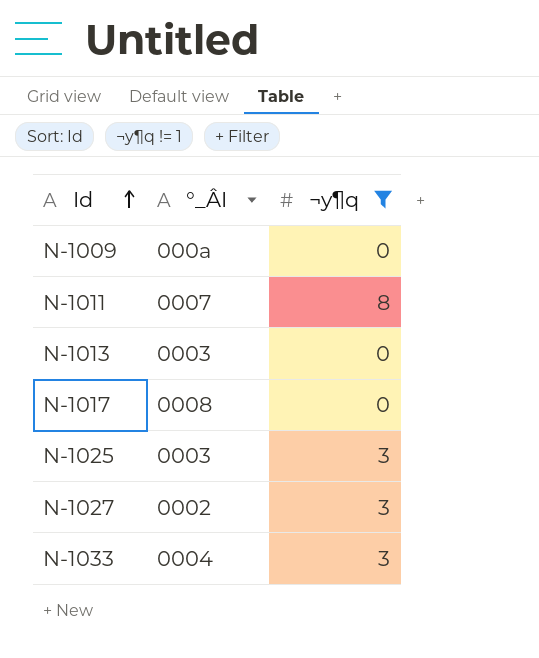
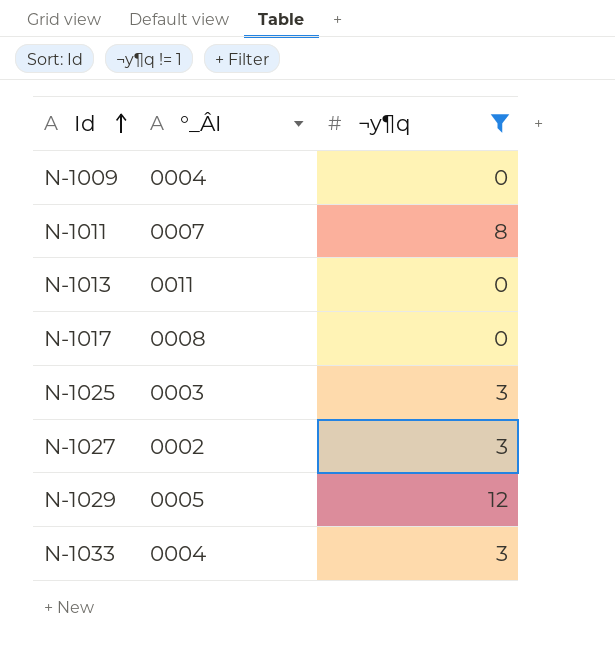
N-1009 | °_ÂI: 000a -> 0004
N-1013 | °_ÂI: 0003 -> 0011
row N-1029: none -> 0005 | 12

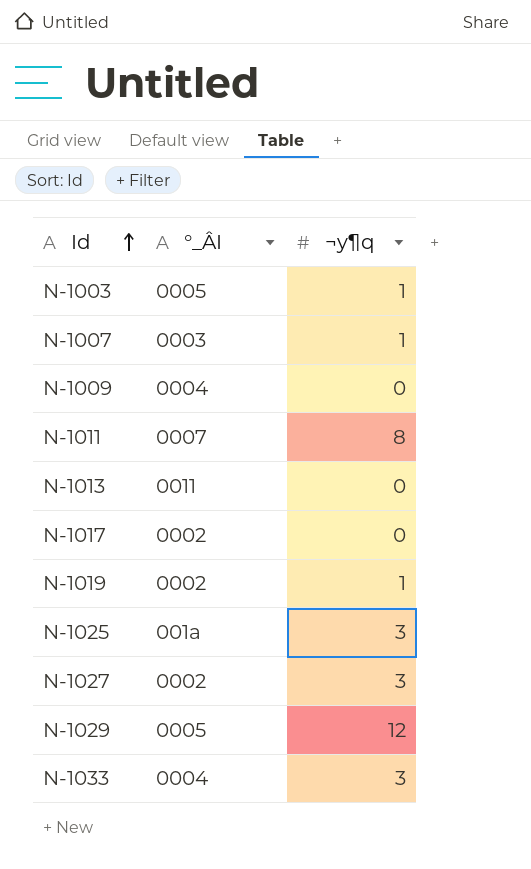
filter: ¬y¶q != 1 -> none
N-1017 | °_ÂI: 0008 -> 0002
N-1025 | °_ÂI: 0003 -> 001a

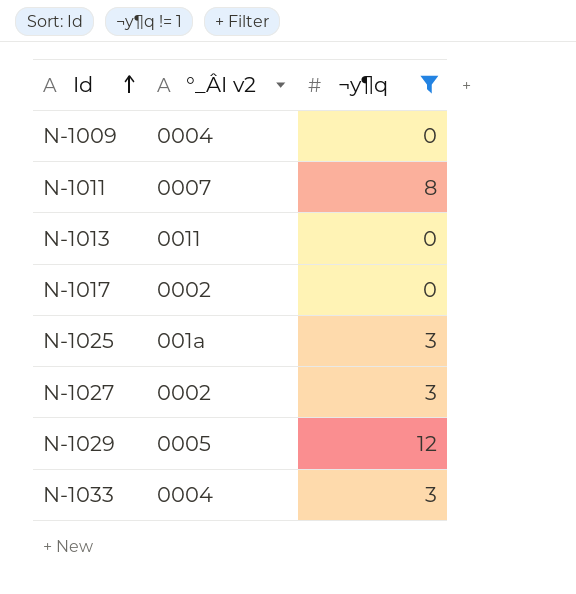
filter: none -> ¬y¶q != 1
column name: °_ÂI -> °_ÂI v2

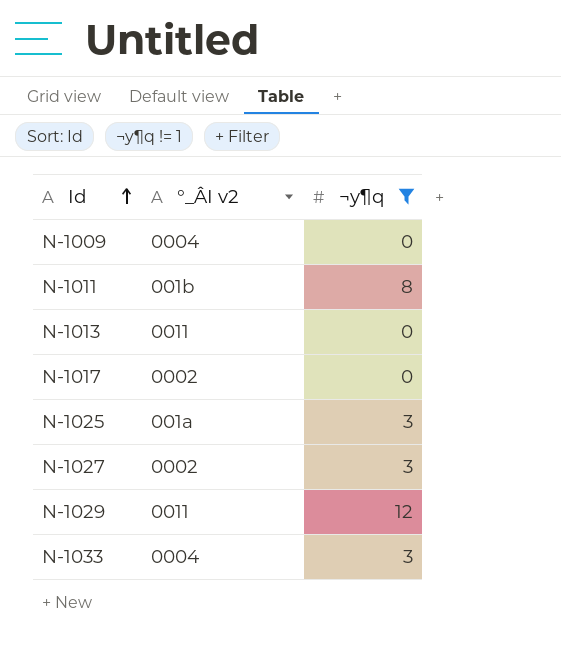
N-1011 | °_ÂI v2: 0007 -> 001b
N-1029 | °_ÂI v2: 0005 -> 0011

